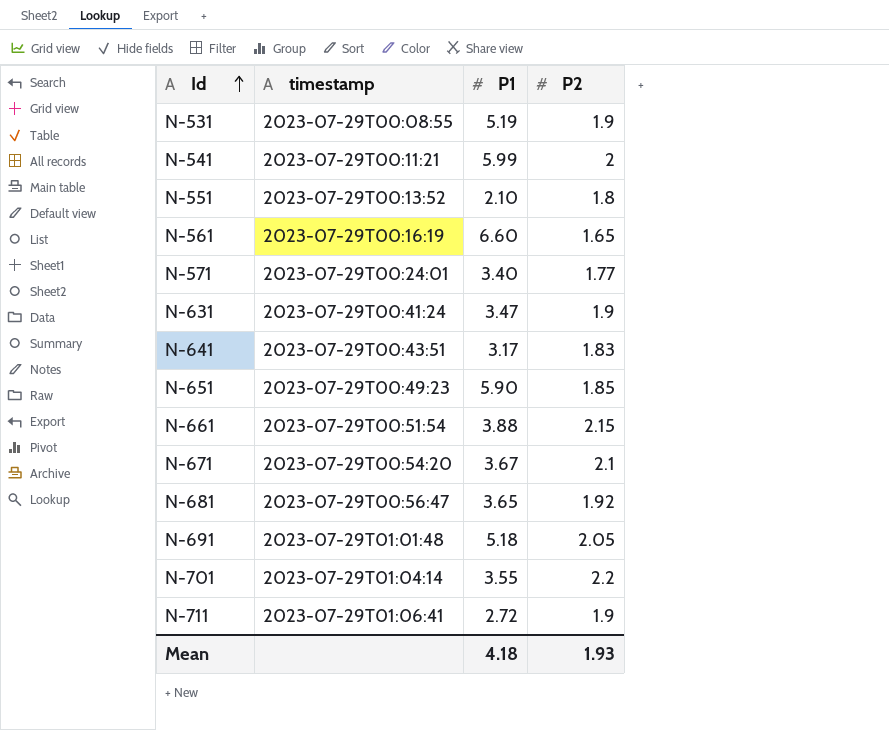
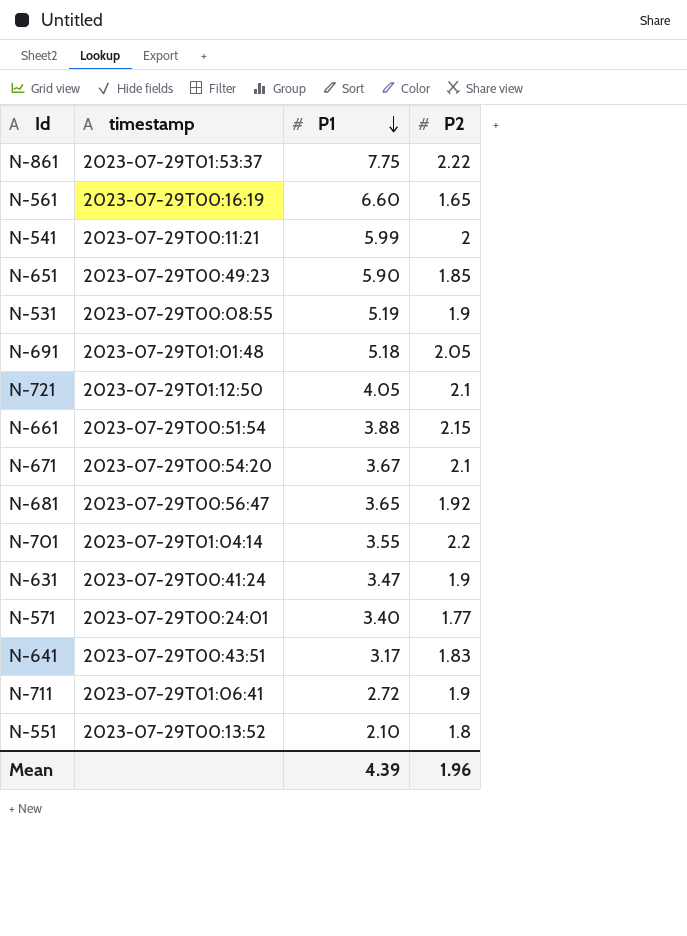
row order: Id ascending -> P1 descending
row N-861: none -> 2023-07-29T01:53:37 | 7.75 | 2.22
row N-721: none -> 2023-07-29T01:12:50 | 4.05 | 2.1
Mean | P1: 4.18 -> 4.39
Mean | P2: 1.93 -> 1.96

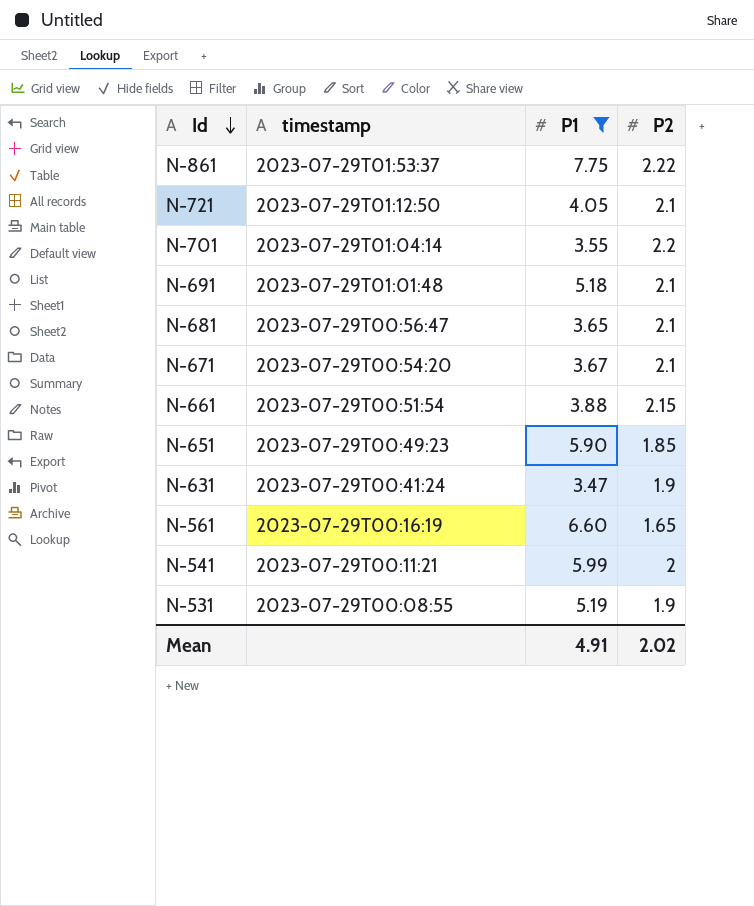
filter: none -> P1 >= 3.47
row order: P1 descending -> Id descending
N-691 | P2: 2.05 -> 2.1
N-681 | P2: 1.92 -> 2.1
Mean | P1: 4.39 -> 4.91
Mean | P2: 1.96 -> 2.02

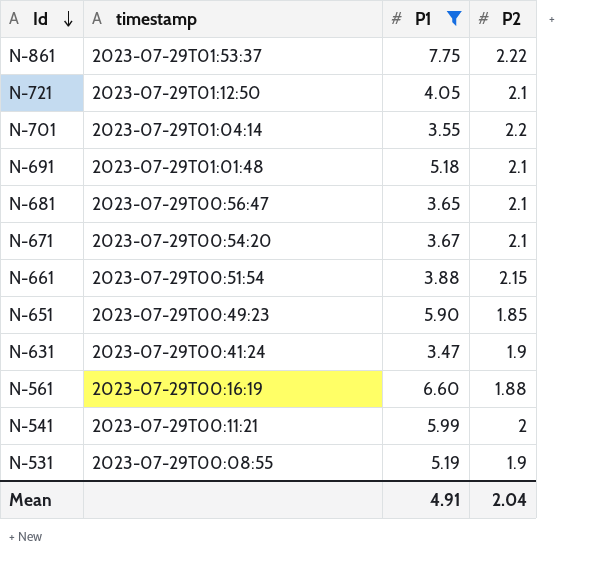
N-561 | P2: 1.65 -> 1.88
Mean | P2: 2.02 -> 2.04

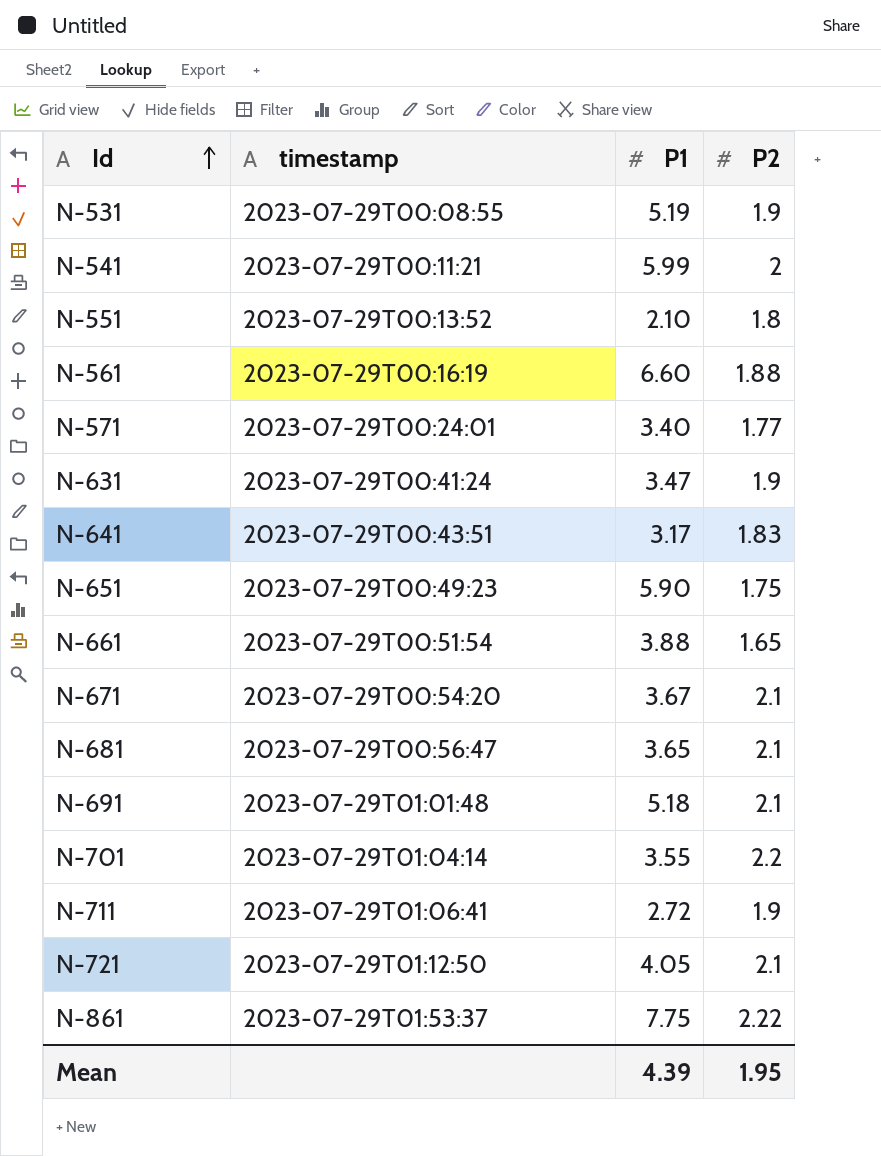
filter: P1 >= 3.47 -> none
row order: Id descending -> Id ascending
N-651 | P2: 1.85 -> 1.75
N-661 | P2: 2.15 -> 1.65
Mean | P1: 4.91 -> 4.39
Mean | P2: 2.04 -> 1.95

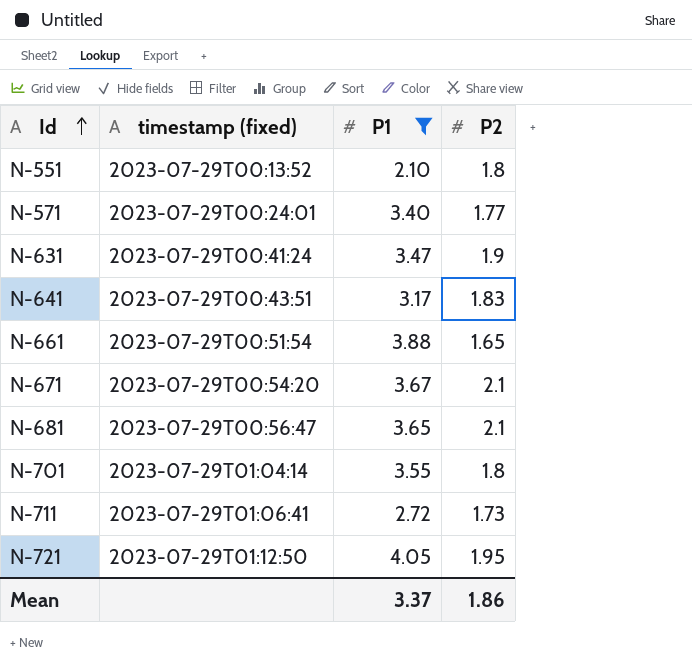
filter: none -> P1 <= 4.05
column name: timestamp -> timestamp (fixed)
N-701 | P2: 2.2 -> 1.8
N-711 | P2: 1.9 -> 1.73
N-721 | P2: 2.1 -> 1.95
Mean | P1: 4.39 -> 3.37
Mean | P2: 1.95 -> 1.86

